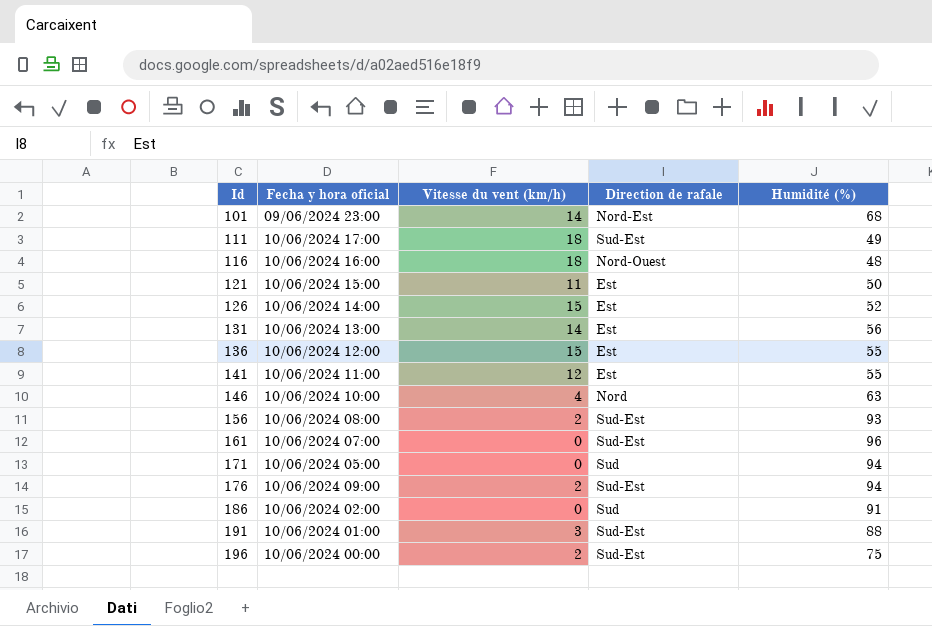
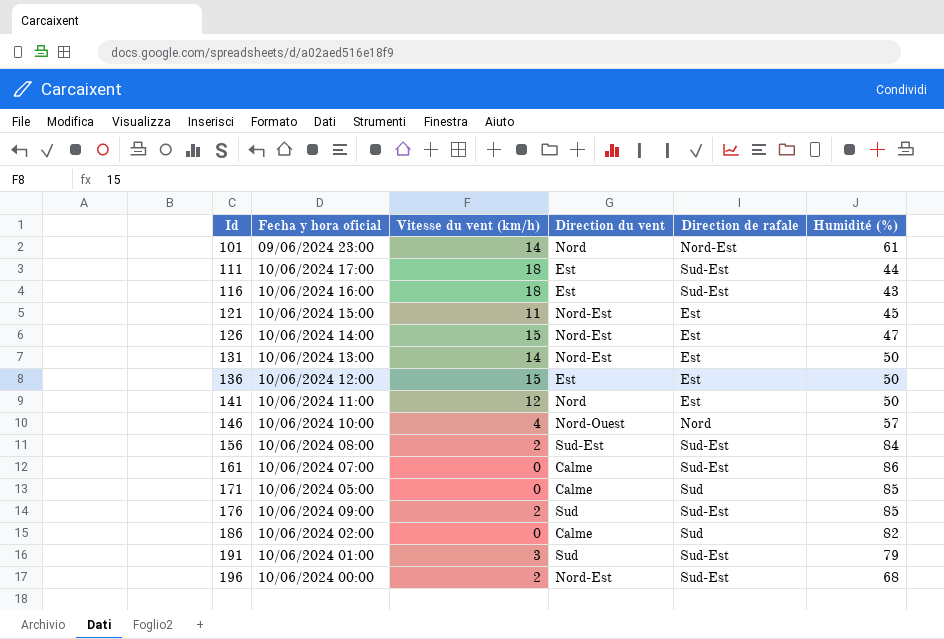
column Direction du vent | position: none -> 4
101 | Humidité (%): 68 -> 61
111 | Humidité (%): 49 -> 44
116 | Direction de rafale: Nord-Ouest -> Sud-Est
116 | Humidité (%): 48 -> 43
121 | Humidité (%): 50 -> 45
126 | Humidité (%): 52 -> 47
131 | Humidité (%): 56 -> 50
136 | Humidité (%): 55 -> 50
141 | Humidité (%): 55 -> 50
146 | Humidité (%): 63 -> 57
156 | Humidité (%): 93 -> 84
161 | Humidité (%): 96 -> 86
171 | Humidité (%): 94 -> 85
176 | Humidité (%): 94 -> 85
186 | Humidité (%): 91 -> 82
191 | Humidité (%): 88 -> 79
196 | Humidité (%): 75 -> 68

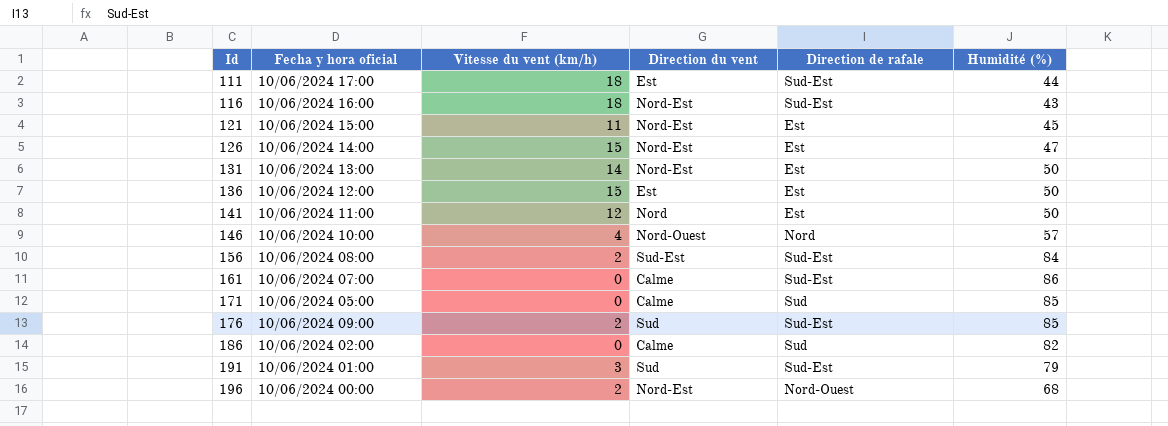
row 101: 09/06/2024 23:00 | 14 | Nord | Nord-Est | 61 -> none
116 | Direction du vent: Est -> Nord-Est
196 | Direction de rafale: Sud-Est -> Nord-Ouest

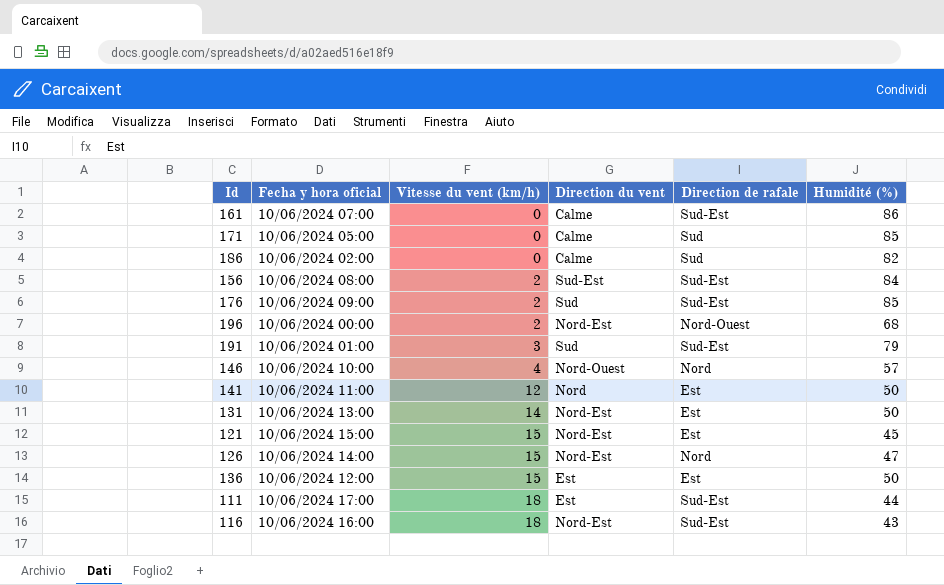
row order: Id ascending -> Vitesse du vent (km/h) ascending
121 | Vitesse du vent (km/h): 11 -> 15
126 | Direction de rafale: Est -> Nord

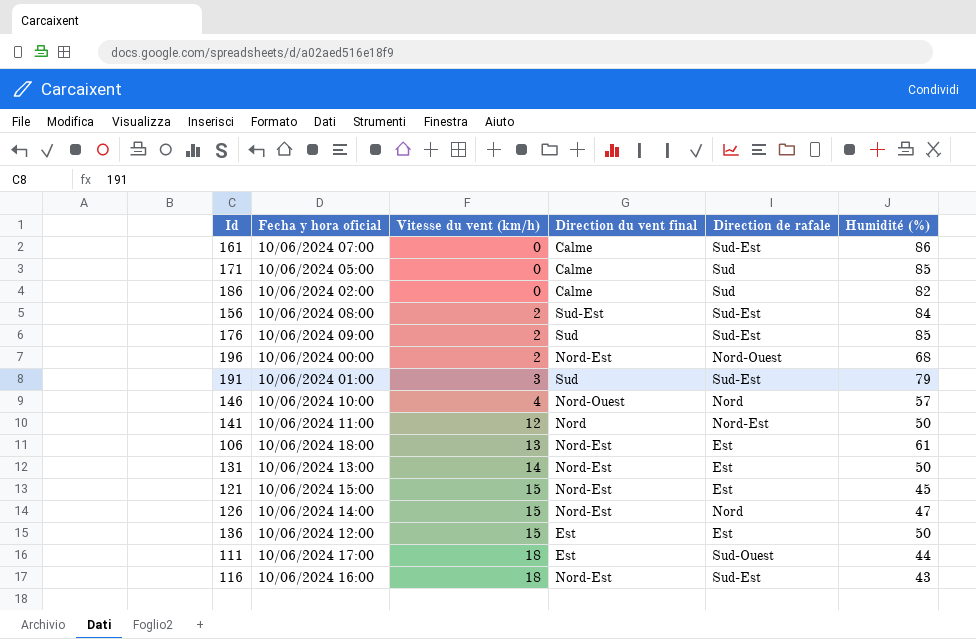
column name: Direction du vent -> Direction du vent final
141 | Direction de rafale: Est -> Nord-Est
row 106: none -> 10/06/2024 18:00 | 13 | Nord-Est | Est | 61
111 | Direction de rafale: Sud-Est -> Sud-Ouest

